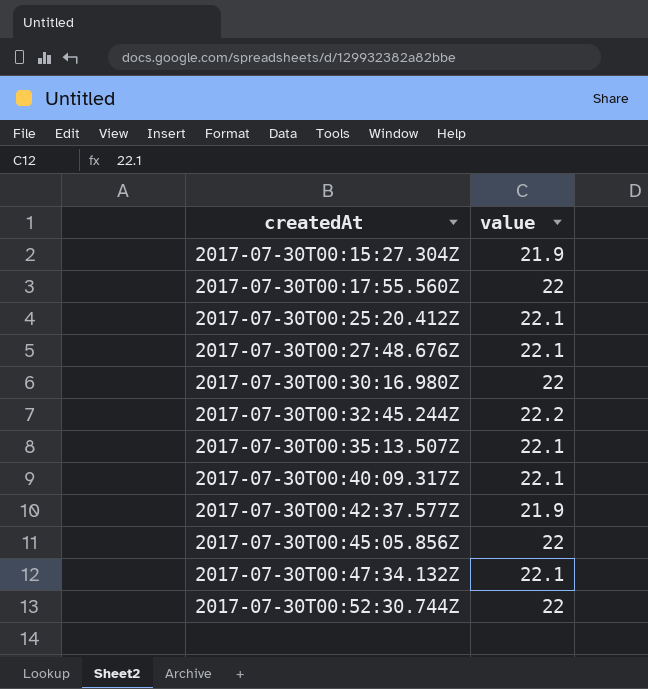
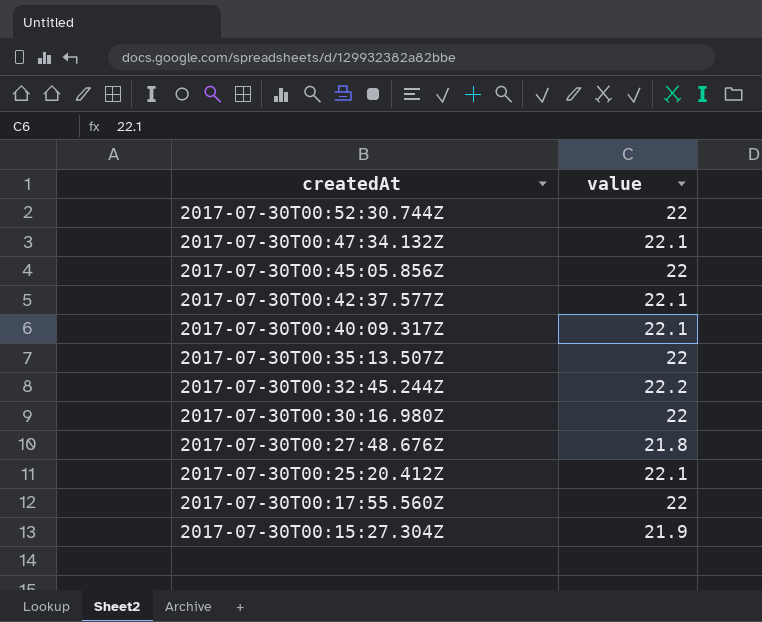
row order: createdAt ascending -> createdAt descending
2017-07-30T00:42:37.577Z | value: 21.9 -> 22.1
2017-07-30T00:35:13.507Z | value: 22.1 -> 22
2017-07-30T00:27:48.676Z | value: 22.1 -> 21.8

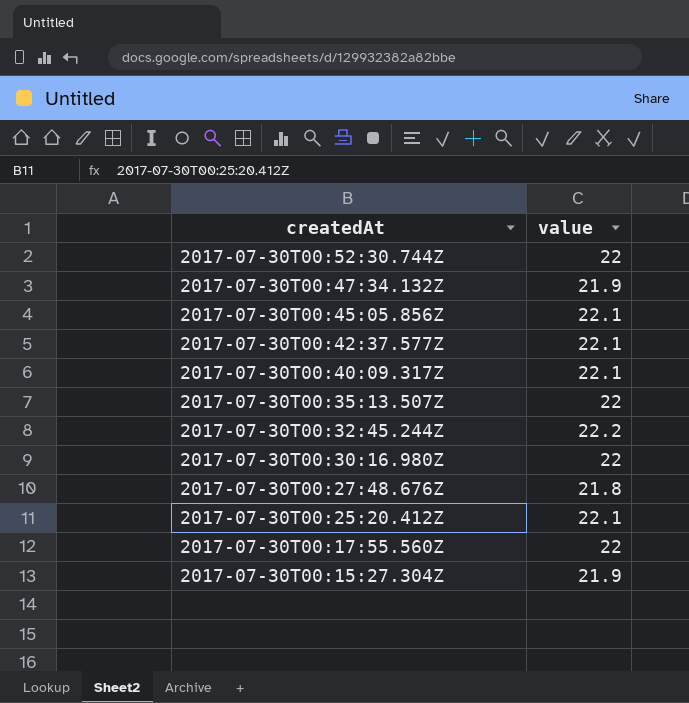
2017-07-30T00:47:34.132Z | value: 22.1 -> 21.9
2017-07-30T00:45:05.856Z | value: 22 -> 22.1

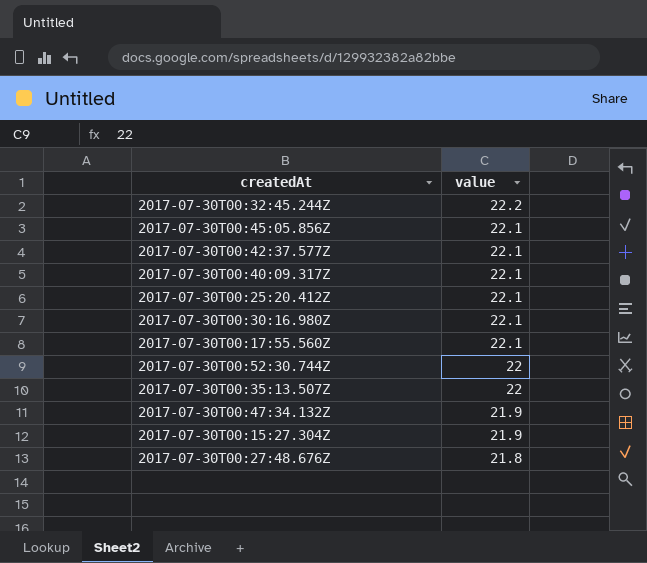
row order: createdAt descending -> value descending
2017-07-30T00:30:16.980Z | value: 22 -> 22.1
2017-07-30T00:17:55.560Z | value: 22 -> 22.1

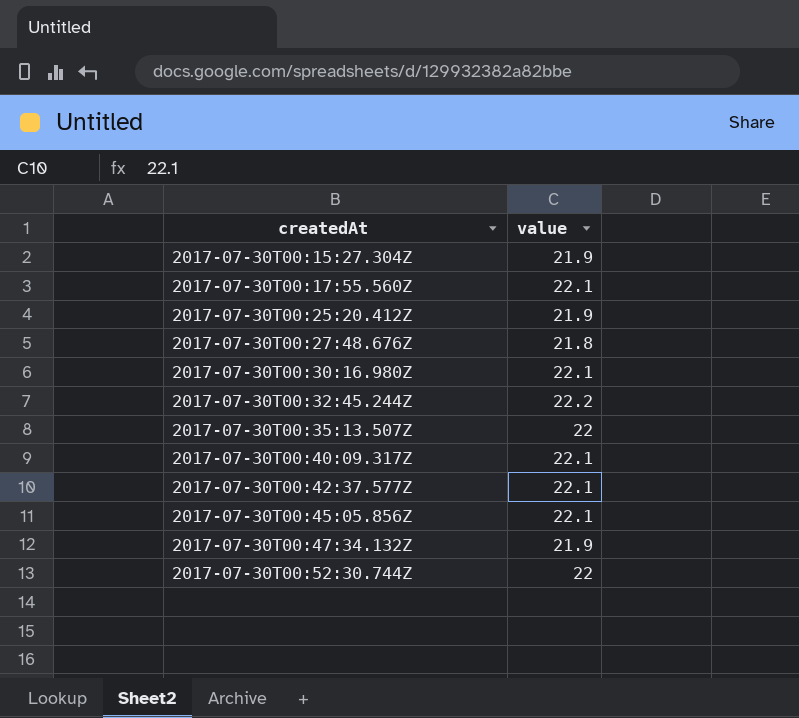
row order: value descending -> createdAt ascending
2017-07-30T00:25:20.412Z | value: 22.1 -> 21.9

